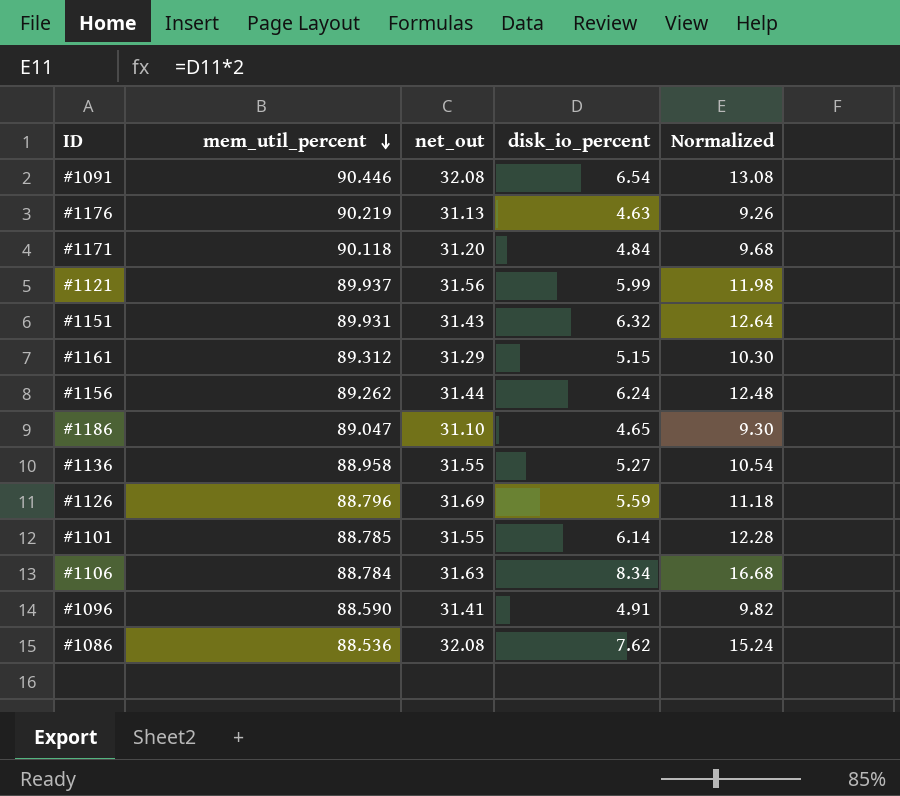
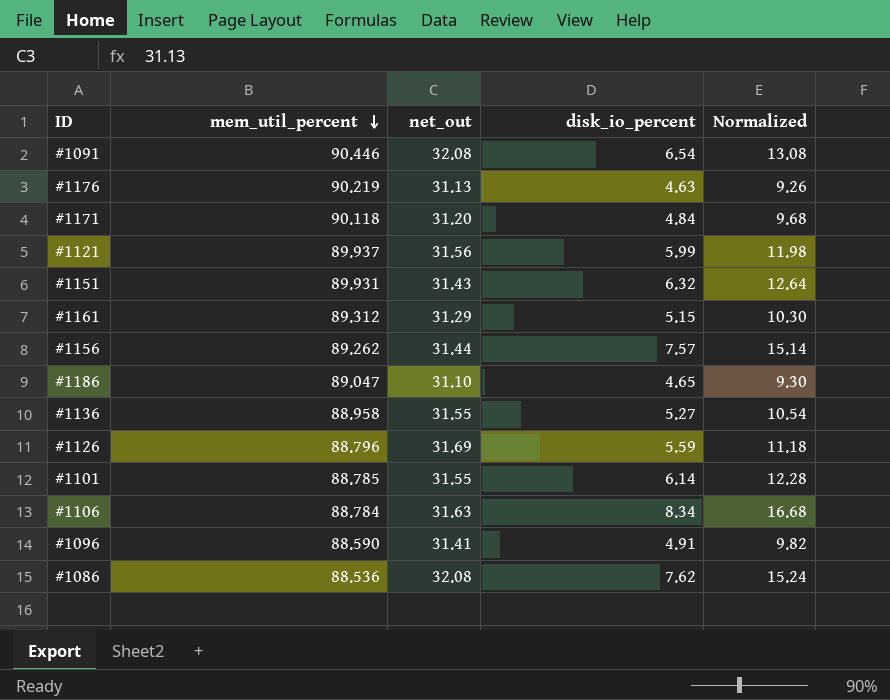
#1156 | disk_io_percent: 6.24 -> 7.57
#1156 | Normalized: 12.48 -> 15.14

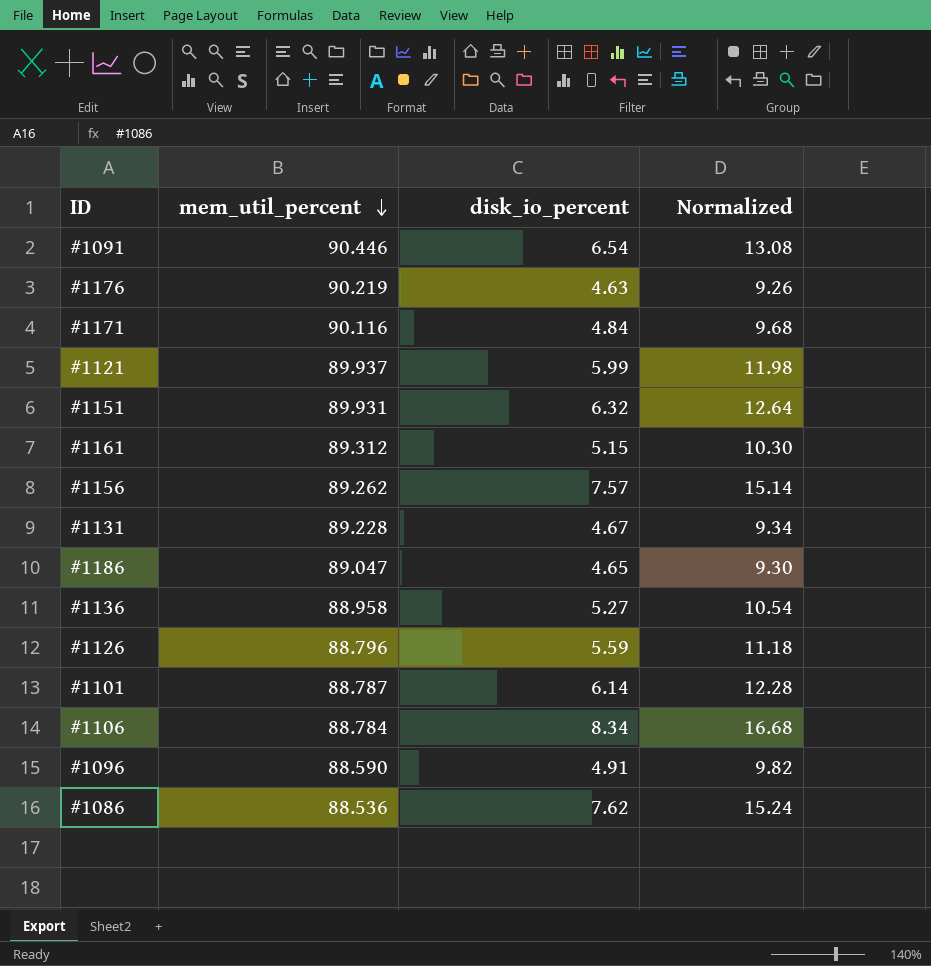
column net_out | position: 3 -> none
#1171 | mem_util_percent: 90.118 -> 90.116
row #1131: none -> 89.228 | 4.67 | 9.34
#1101 | mem_util_percent: 88.785 -> 88.787

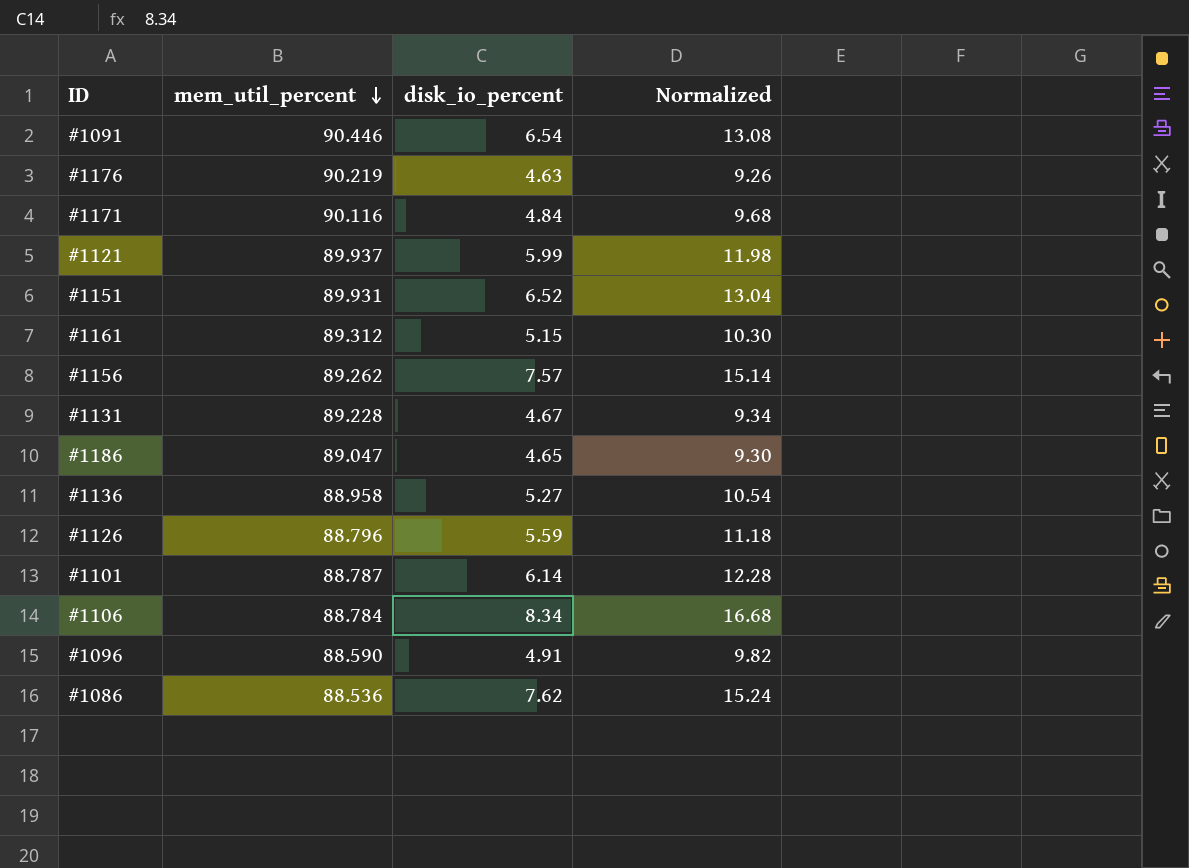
#1151 | disk_io_percent: 6.32 -> 6.52
#1151 | Normalized: 12.64 -> 13.04

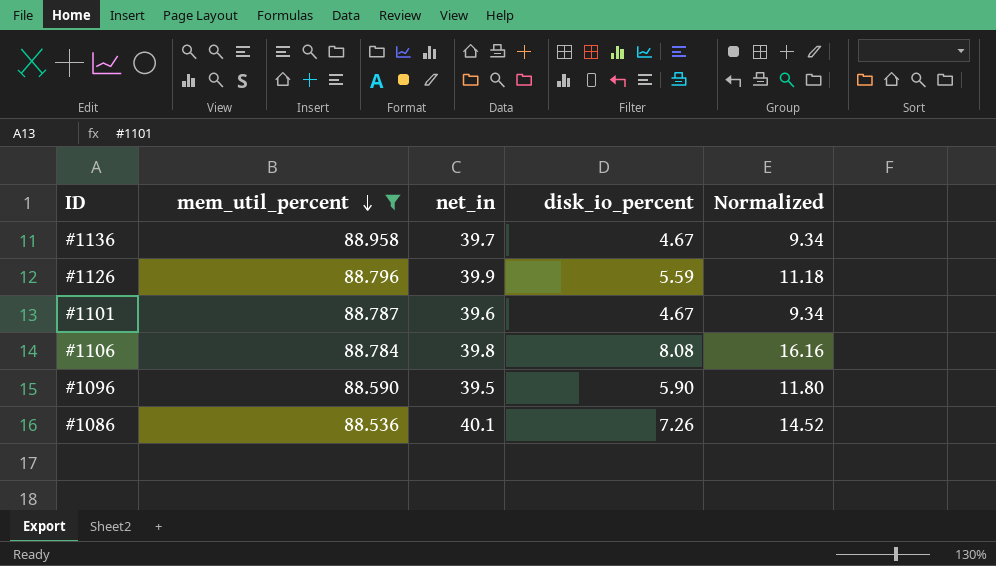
filter: none -> mem_util_percent <= 88.958
column net_in | position: none -> 3
#1136 | disk_io_percent: 5.27 -> 4.67
#1136 | Normalized: 10.54 -> 9.34
#1101 | disk_io_percent: 6.14 -> 4.67
#1101 | Normalized: 12.28 -> 9.34
#1106 | disk_io_percent: 8.34 -> 8.08
#1106 | Normalized: 16.68 -> 16.16
#1096 | disk_io_percent: 4.91 -> 5.90
#1096 | Normalized: 9.82 -> 11.80
#1086 | disk_io_percent: 7.62 -> 7.26
#1086 | Normalized: 15.24 -> 14.52

